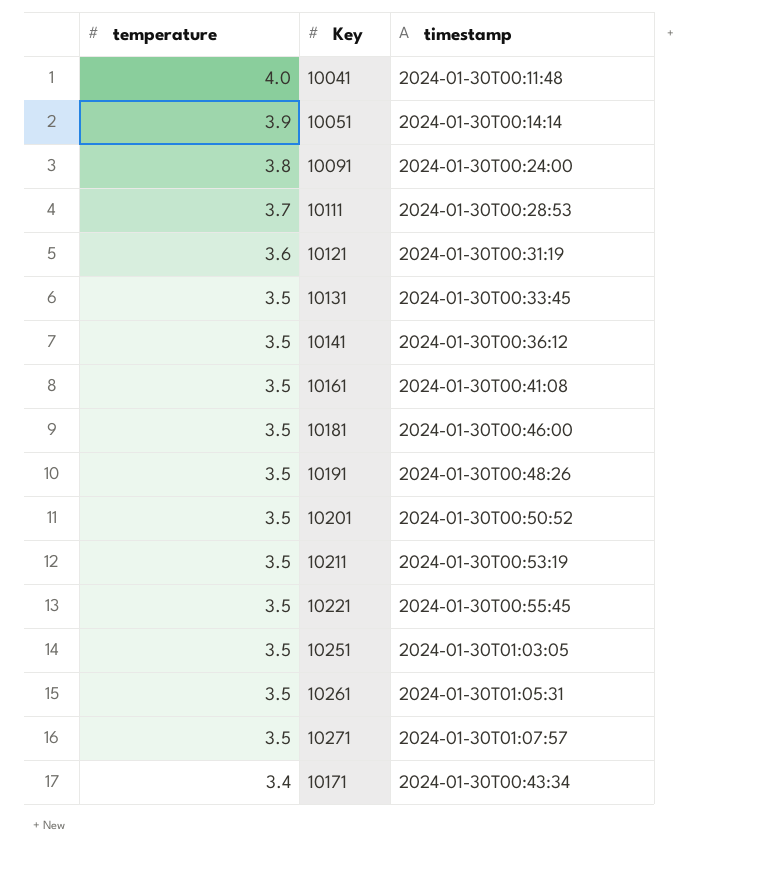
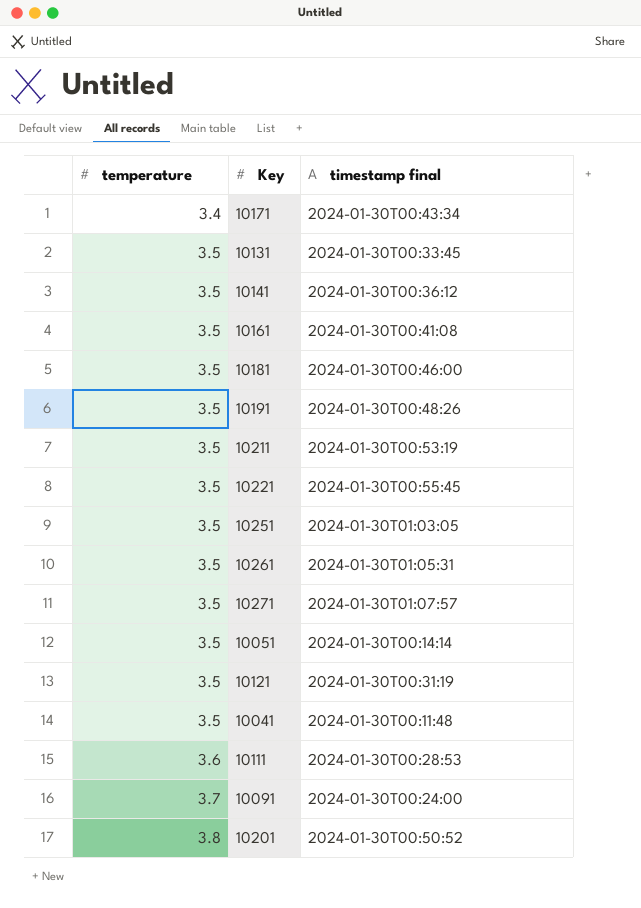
row order: temperature descending -> temperature ascending
column name: timestamp -> timestamp final
10051 | temperature: 3.9 -> 3.5
10121 | temperature: 3.6 -> 3.5
10041 | temperature: 4.0 -> 3.5
10111 | temperature: 3.7 -> 3.6
10091 | temperature: 3.8 -> 3.7
10201 | temperature: 3.5 -> 3.8

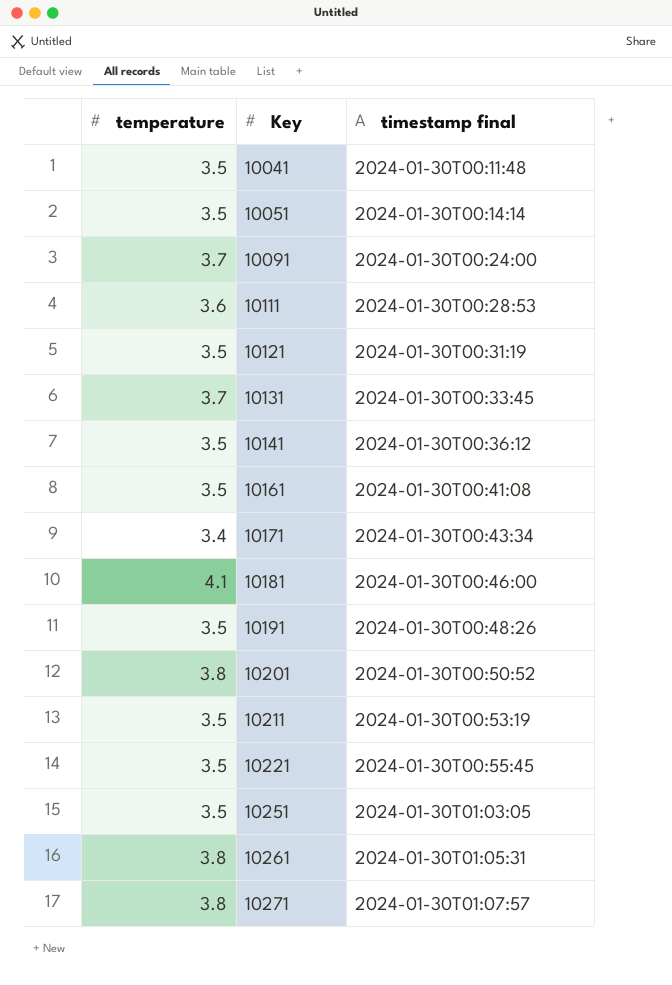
row order: temperature ascending -> Key ascending
10131 | temperature: 3.5 -> 3.7
10181 | temperature: 3.5 -> 4.1
10261 | temperature: 3.5 -> 3.8
10271 | temperature: 3.5 -> 3.8

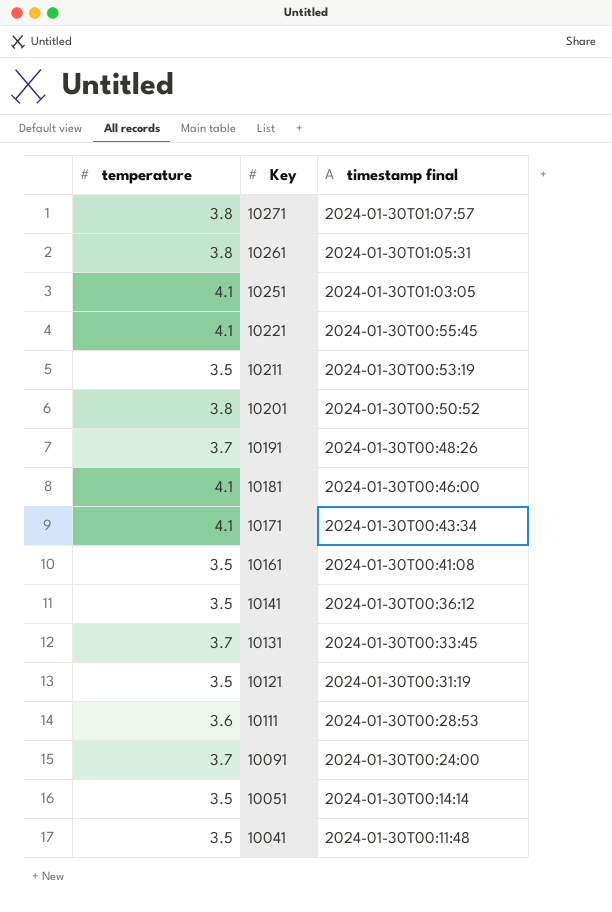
row order: Key ascending -> Key descending
10251 | temperature: 3.5 -> 4.1
10221 | temperature: 3.5 -> 4.1
10191 | temperature: 3.5 -> 3.7
10171 | temperature: 3.4 -> 4.1

